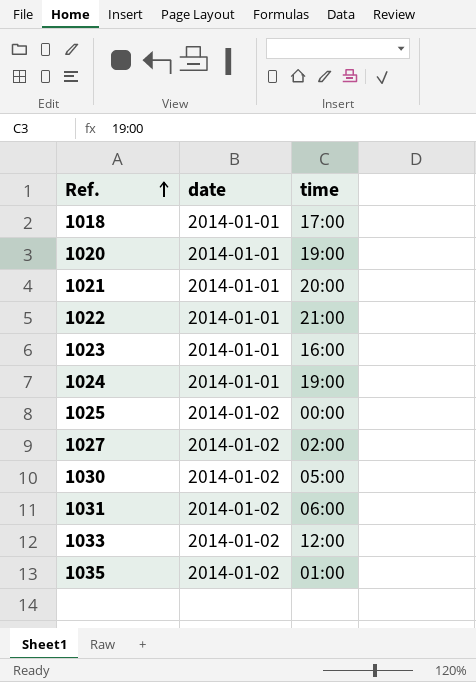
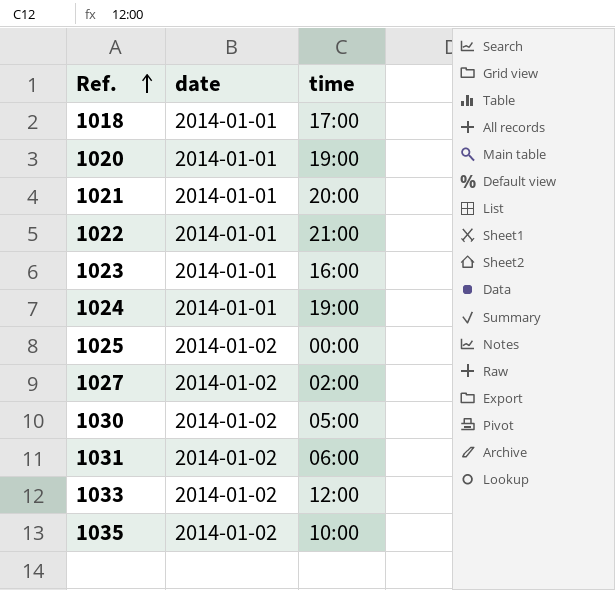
1035 | time: 01:00 -> 10:00

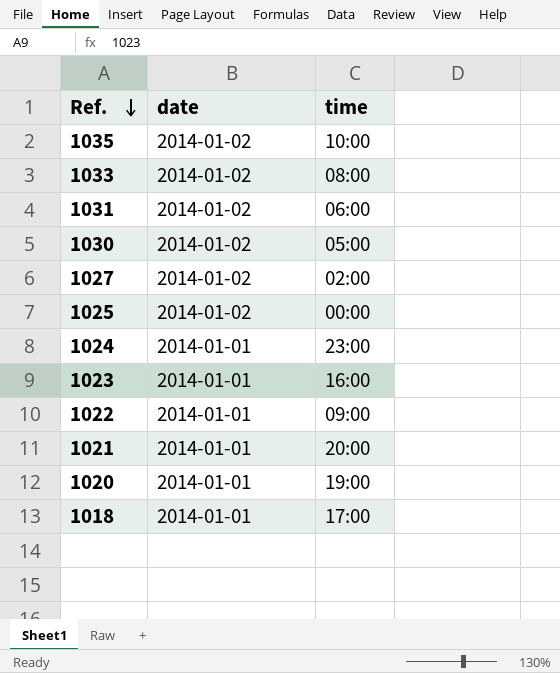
row order: Ref. ascending -> Ref. descending
1033 | time: 12:00 -> 08:00
1024 | time: 19:00 -> 23:00
1022 | time: 21:00 -> 09:00

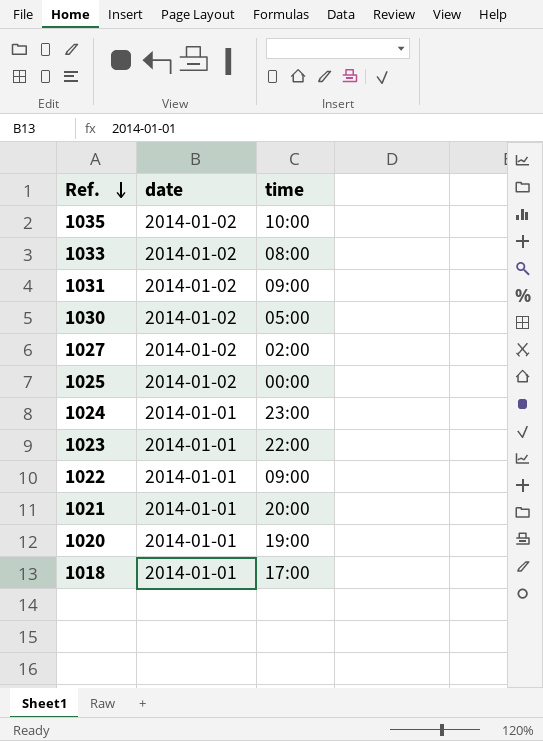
1031 | time: 06:00 -> 09:00
1023 | time: 16:00 -> 22:00

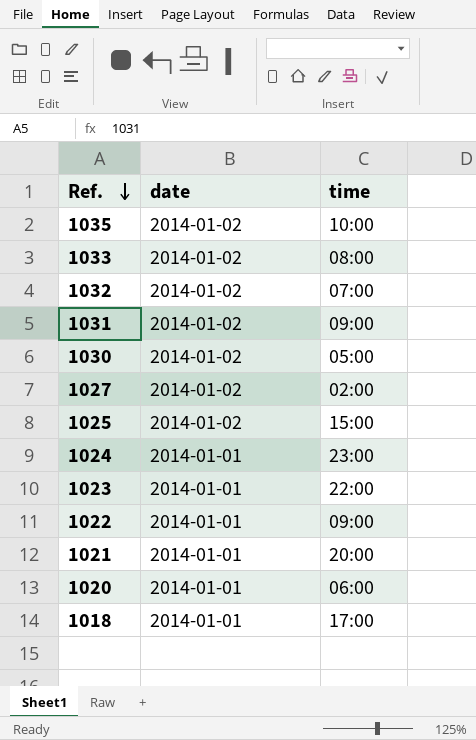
row 1032: none -> 2014-01-02 | 07:00
1025 | time: 00:00 -> 15:00
1020 | time: 19:00 -> 06:00

